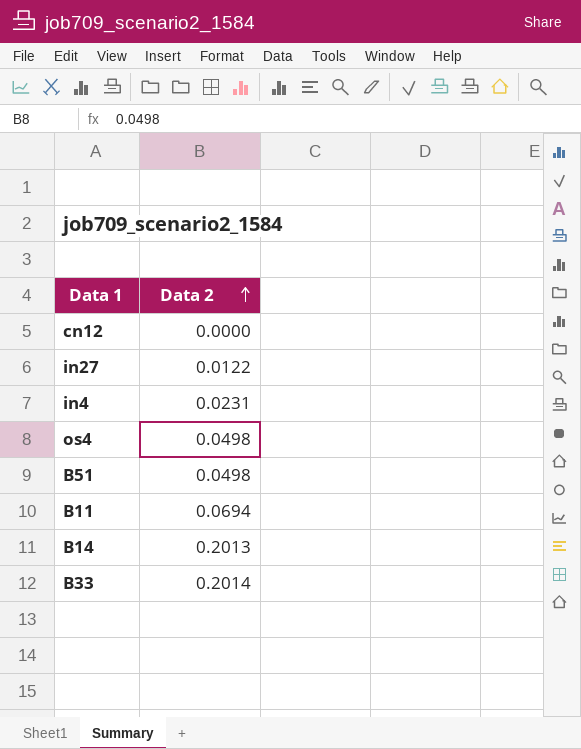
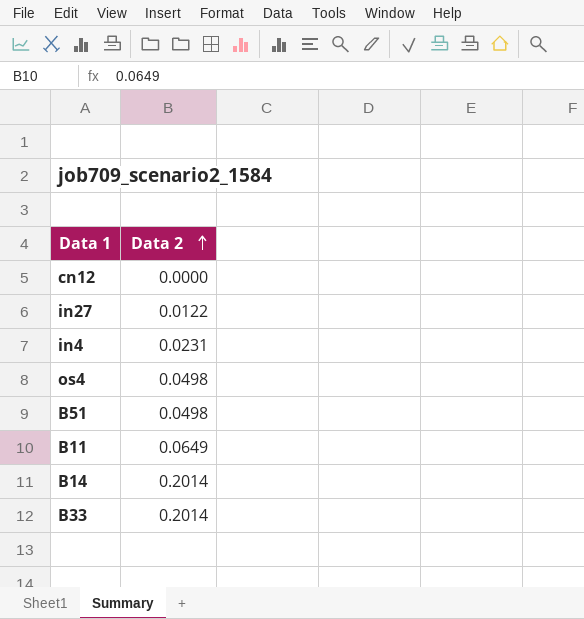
B11 | Data 2: 0.0694 -> 0.0649
B14 | Data 2: 0.2013 -> 0.2014

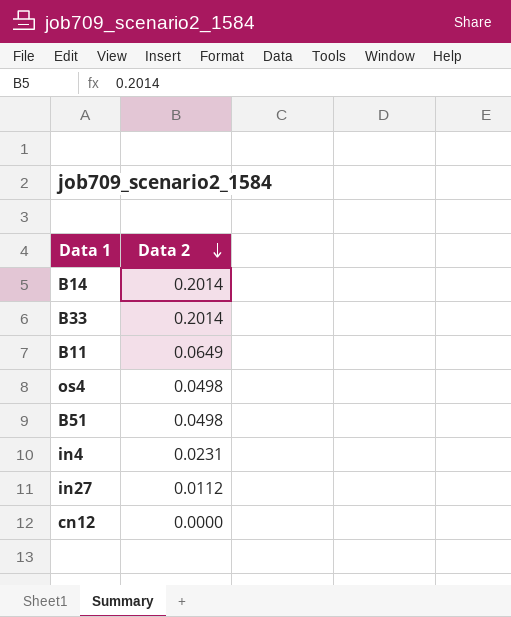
row order: Data 2 ascending -> Data 2 descending
in27 | Data 2: 0.0122 -> 0.0112

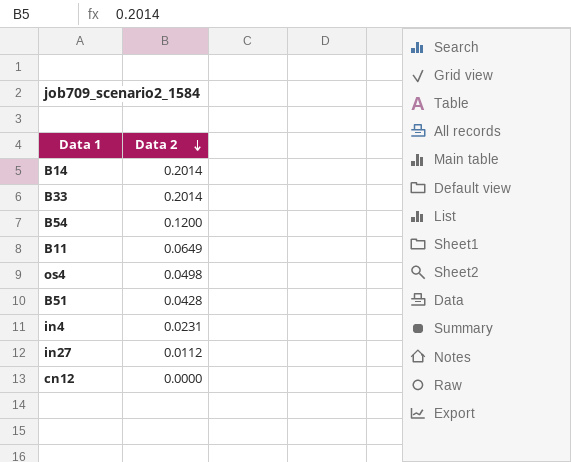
row B54: none -> 0.1200
B51 | Data 2: 0.0498 -> 0.0428

